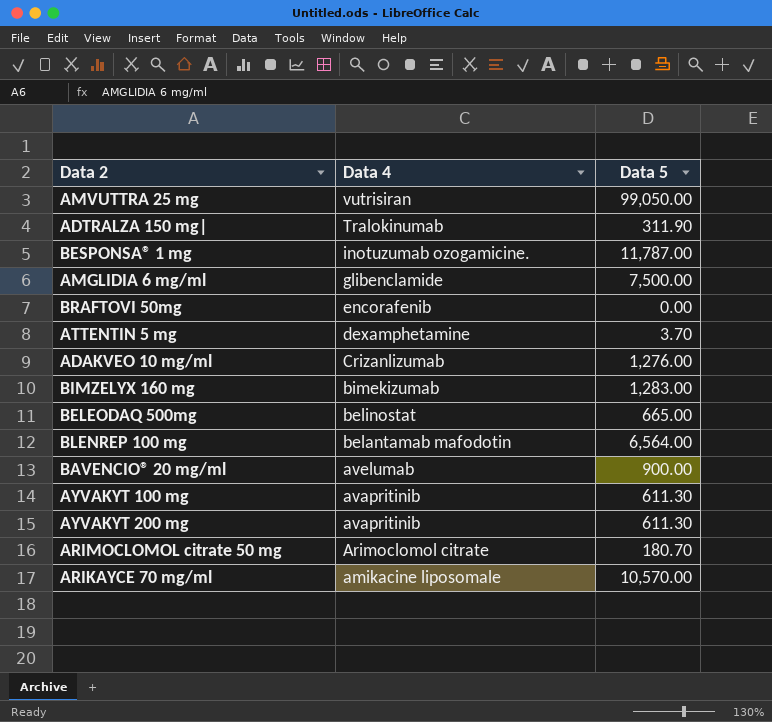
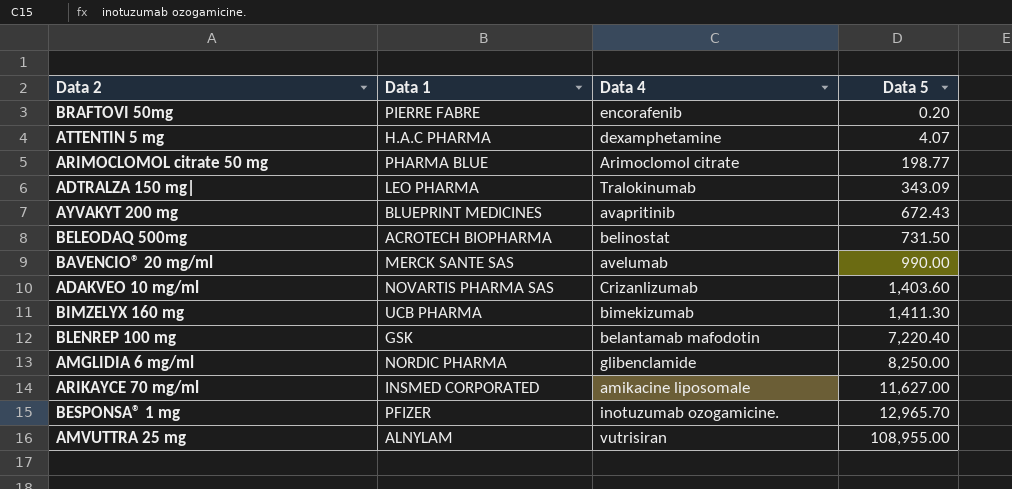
row order: Data 4 descending -> Data 5 ascending
column Data 1 | position: none -> 2
row AYVAKYT 100 mg: avapritinib | 611.30 -> none
BRAFTOVI 50mg | Data 5: 0.00 -> 0.20
ATTENTIN 5 mg | Data 5: 3.70 -> 4.07
ARIMOCLOMOL citrate 50 mg | Data 5: 180.70 -> 198.77
ADTRALZA 150 mg| | Data 5: 311.90 -> 343.09
AYVAKYT 200 mg | Data 5: 611.30 -> 672.43
BELEODAQ 500mg | Data 5: 665.00 -> 731.50
BAVENCIO® 20 mg/ml | Data 5: 900.00 -> 990.00
ADAKVEO 10 mg/ml | Data 5: 1,276.00 -> 1,403.60
BIMZELYX 160 mg | Data 5: 1,283.00 -> 1,411.30
BLENREP 100 mg | Data 5: 6,564.00 -> 7,220.40
AMGLIDIA 6 mg/ml | Data 5: 7,500.00 -> 8,250.00
ARIKAYCE 70 mg/ml | Data 5: 10,570.00 -> 11,627.00
BESPONSA® 1 mg | Data 5: 11,787.00 -> 12,965.70
AMVUTTRA 25 mg | Data 5: 99,050.00 -> 108,955.00

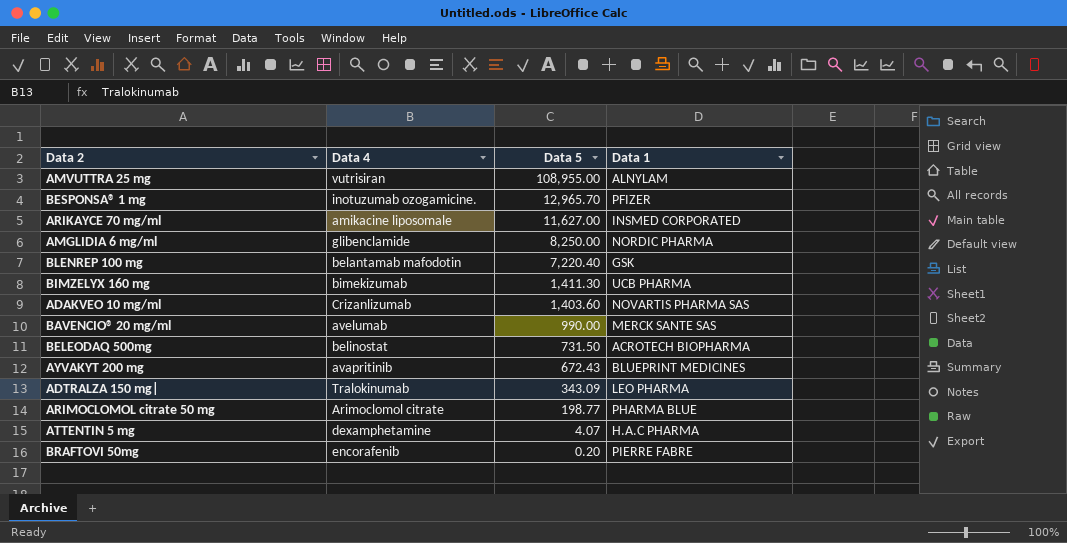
row order: Data 5 ascending -> Data 5 descending
column Data 1 | position: 2 -> 4

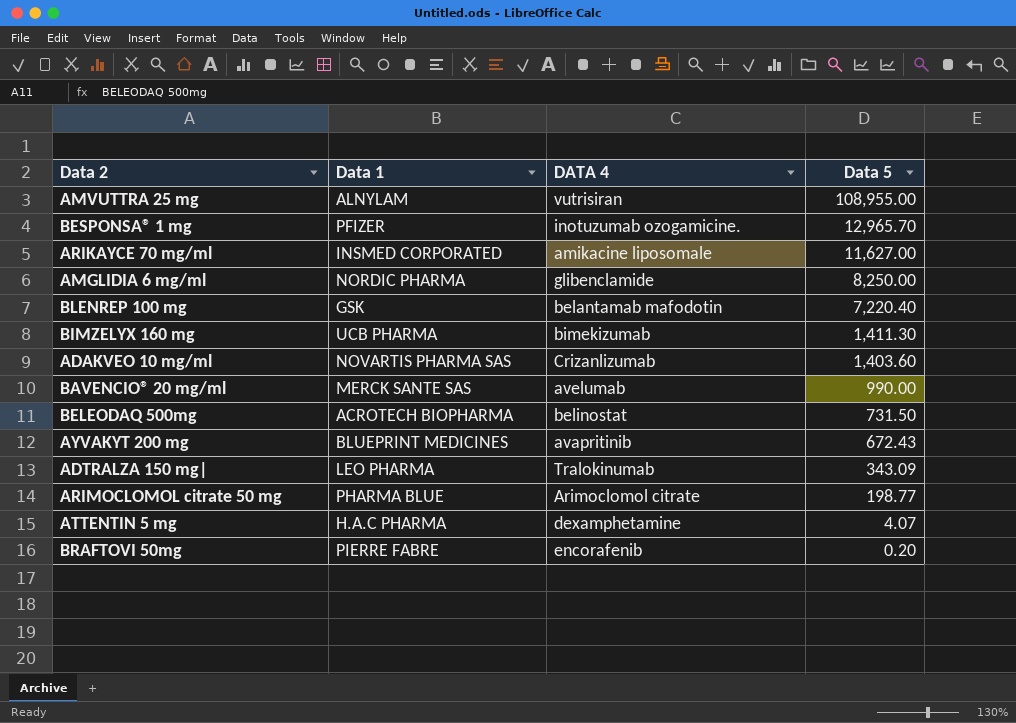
column Data 1 | position: 4 -> 2
column name: Data 4 -> DATA 4

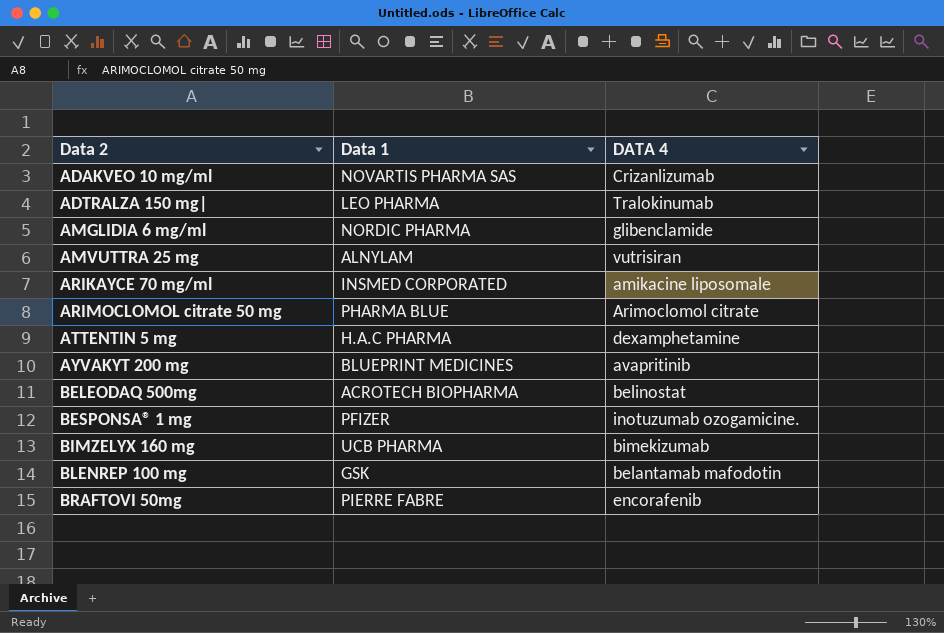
row order: Data 5 descending -> Data 2 ascending
column Data 5 | position: 4 -> none
row BAVENCIO® 20 mg/ml: MERCK SANTE SAS | avelumab | 990.00 -> none

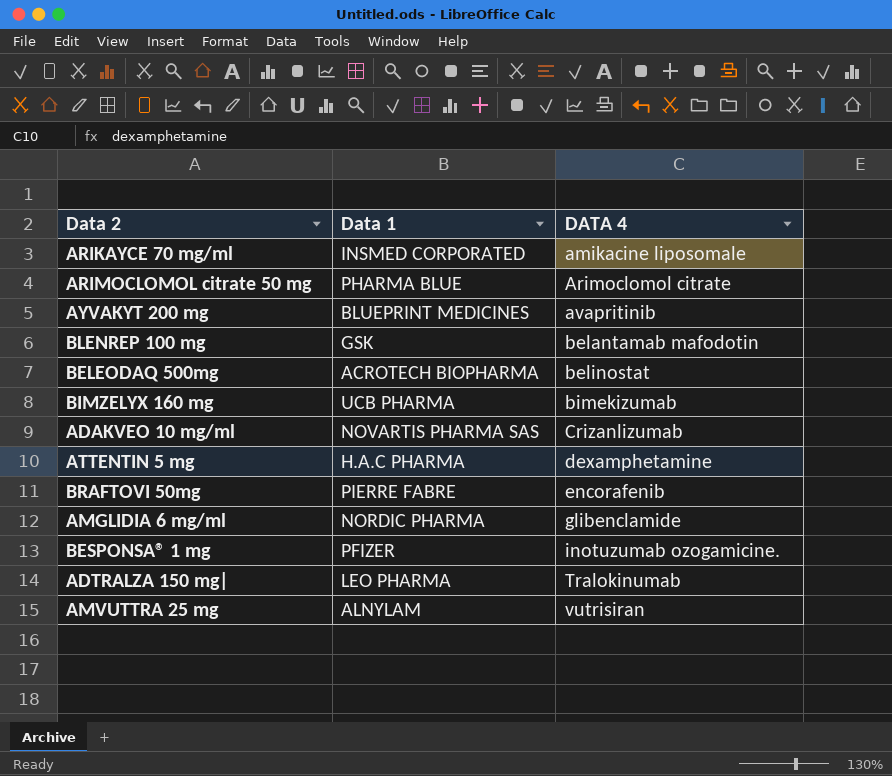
row order: Data 2 ascending -> DATA 4 ascending

